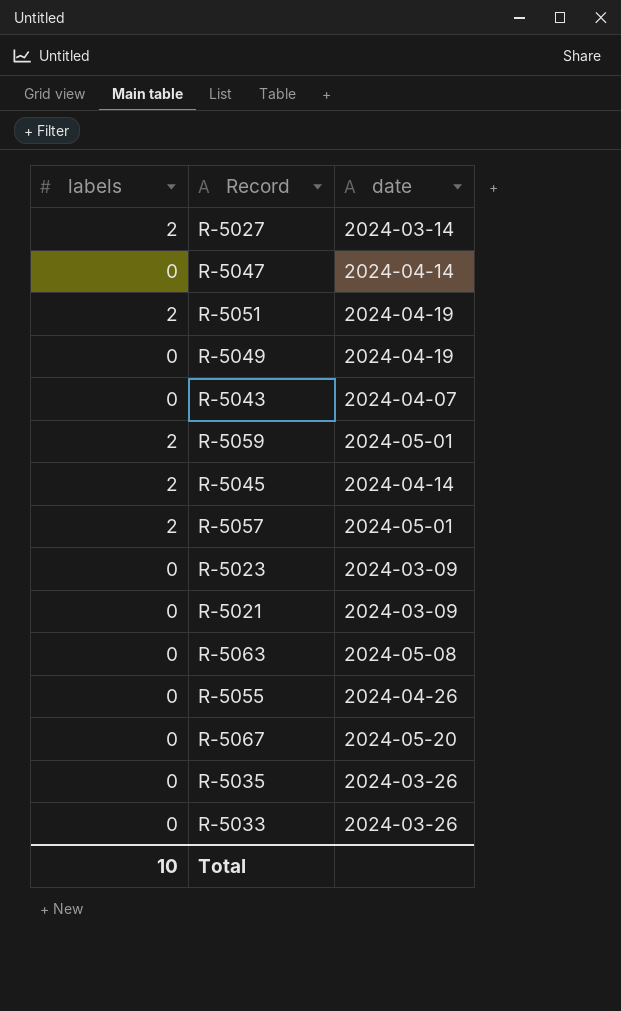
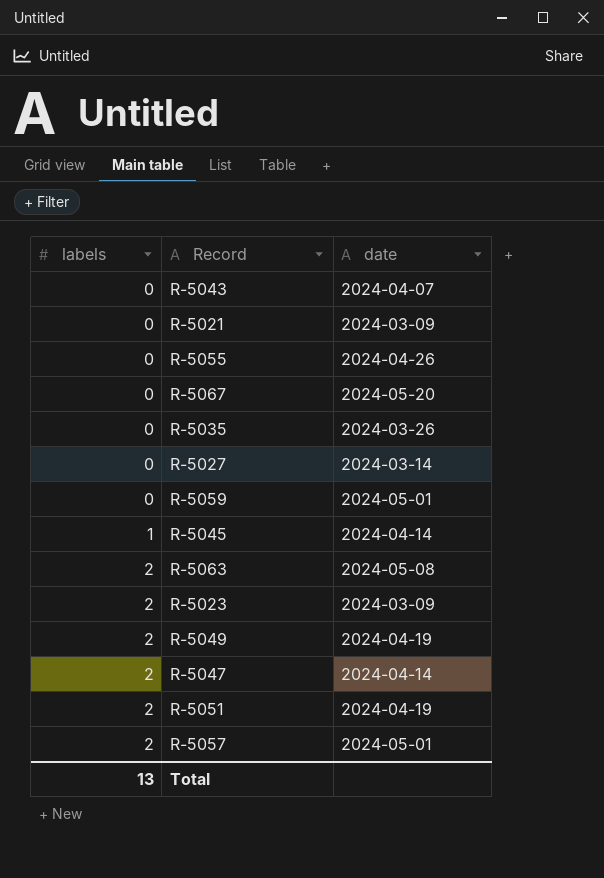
row order: none -> labels ascending
row R-5033: 0 | 2024-03-26 -> none
R-5027 | labels: 2 -> 0
R-5059 | labels: 2 -> 0
R-5045 | labels: 2 -> 1
R-5063 | labels: 0 -> 2
R-5023 | labels: 0 -> 2
R-5049 | labels: 0 -> 2
R-5047 | labels: 0 -> 2
Total | labels: 10 -> 13

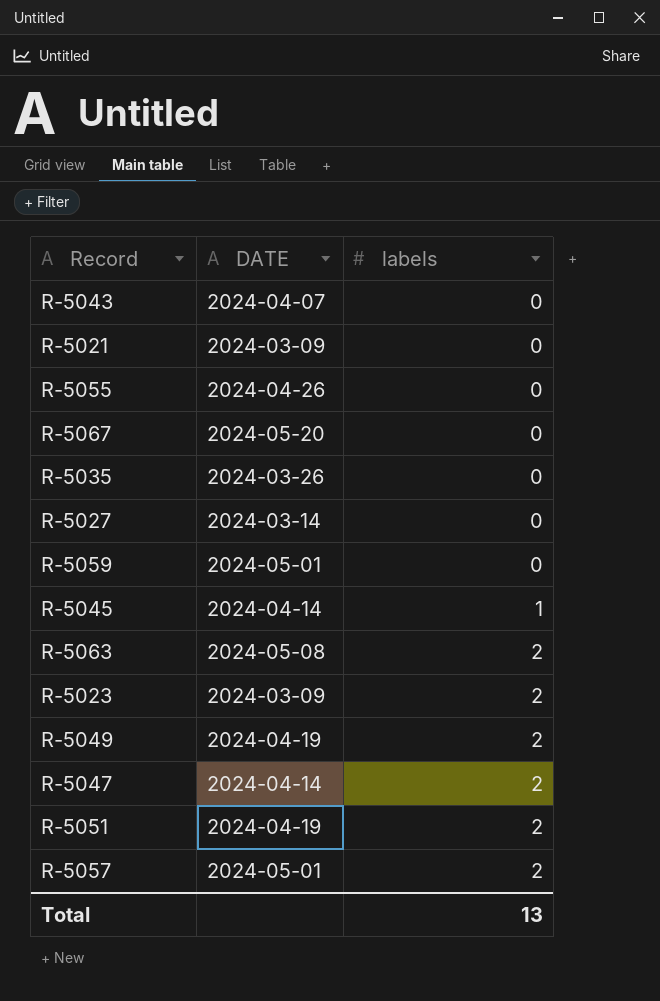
column name: date -> DATE
column labels | position: 1 -> 3

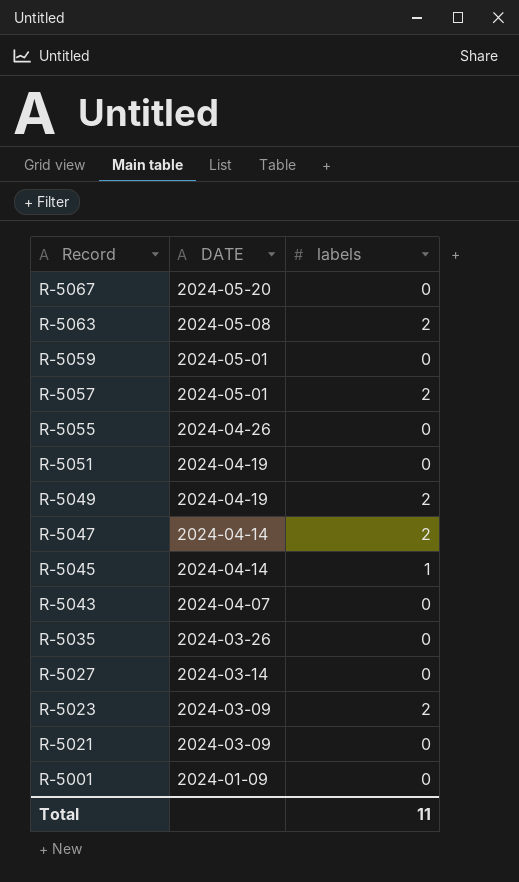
row order: labels ascending -> Record descending
R-5051 | labels: 2 -> 0
row R-5001: none -> 2024-01-09 | 0
Total | labels: 13 -> 11

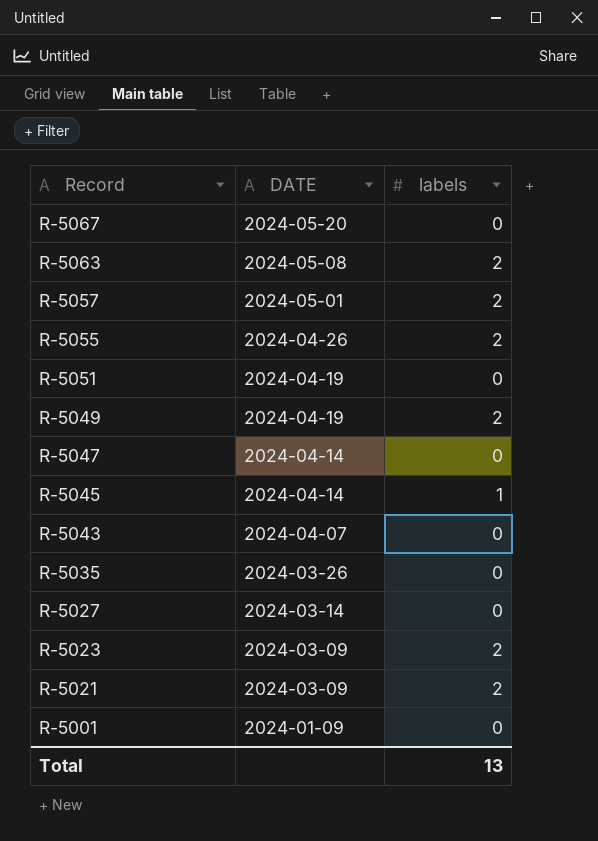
row R-5059: 2024-05-01 | 0 -> none
R-5055 | labels: 0 -> 2
R-5047 | labels: 2 -> 0
R-5021 | labels: 0 -> 2
Total | labels: 11 -> 13

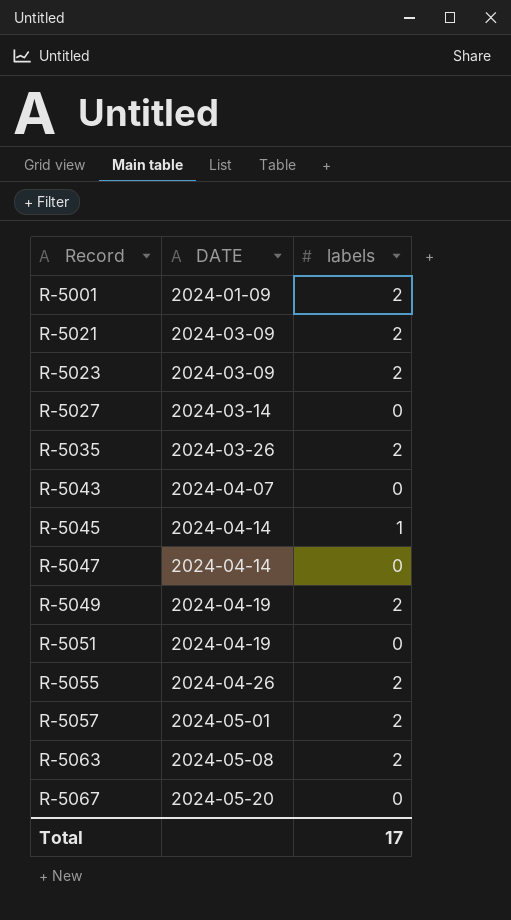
row order: Record descending -> Record ascending
R-5001 | labels: 0 -> 2
R-5035 | labels: 0 -> 2
Total | labels: 13 -> 17

